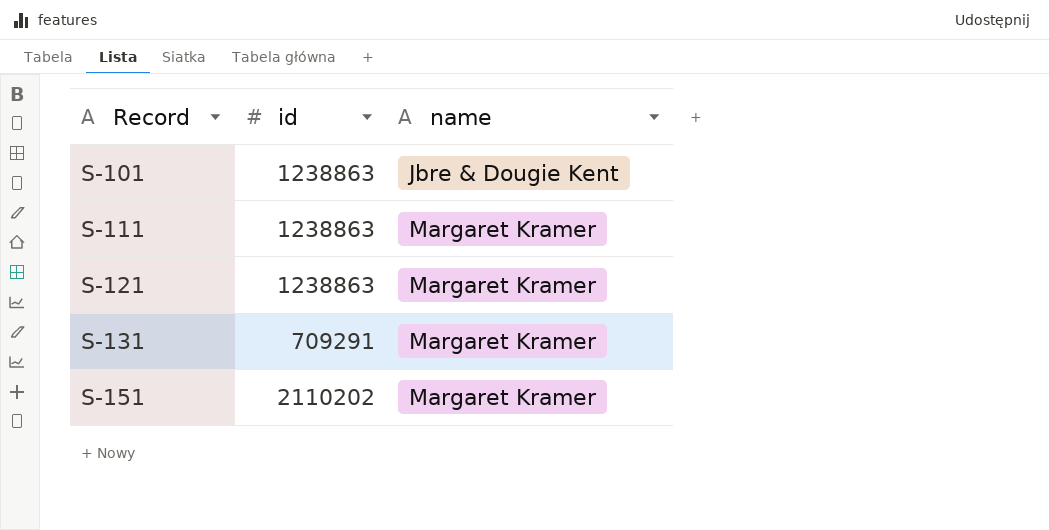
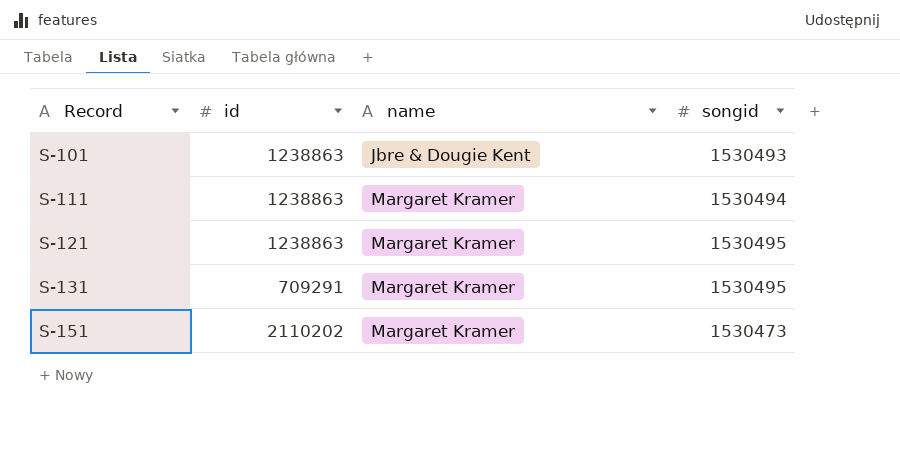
column songid | position: none -> 4

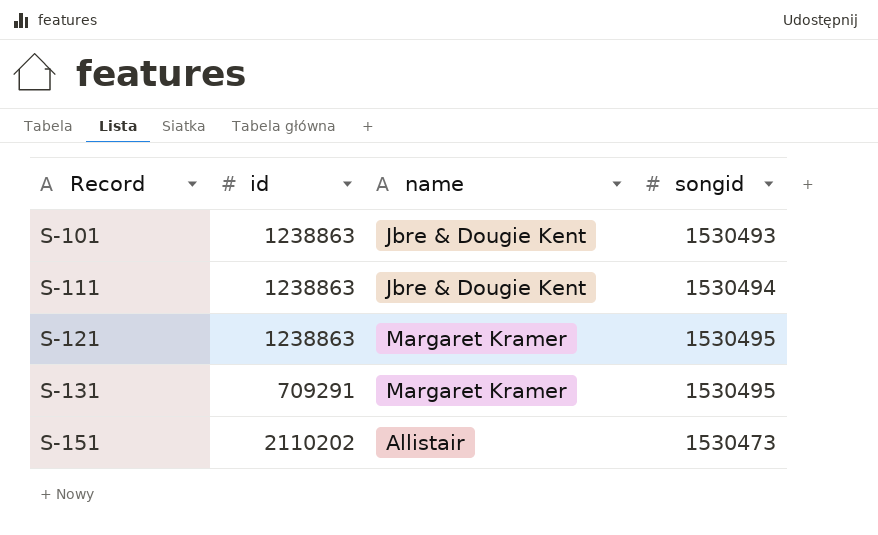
S-111 | name: Margaret Kramer -> Jbre & Dougie Kent
S-151 | name: Margaret Kramer -> Allistair

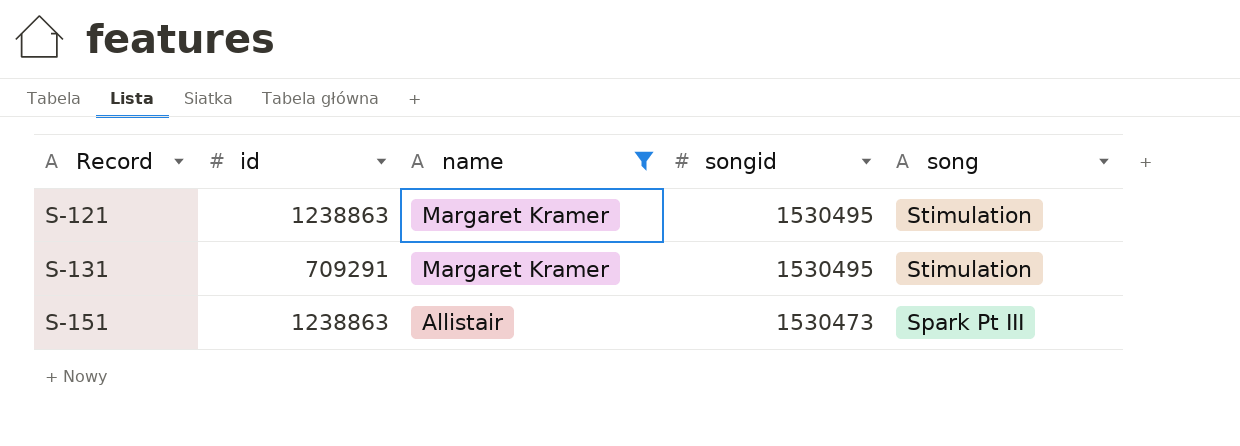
filter: none -> name != Jbre & Dougie Kent
column song | position: none -> 5
S-151 | id: 2110202 -> 1238863

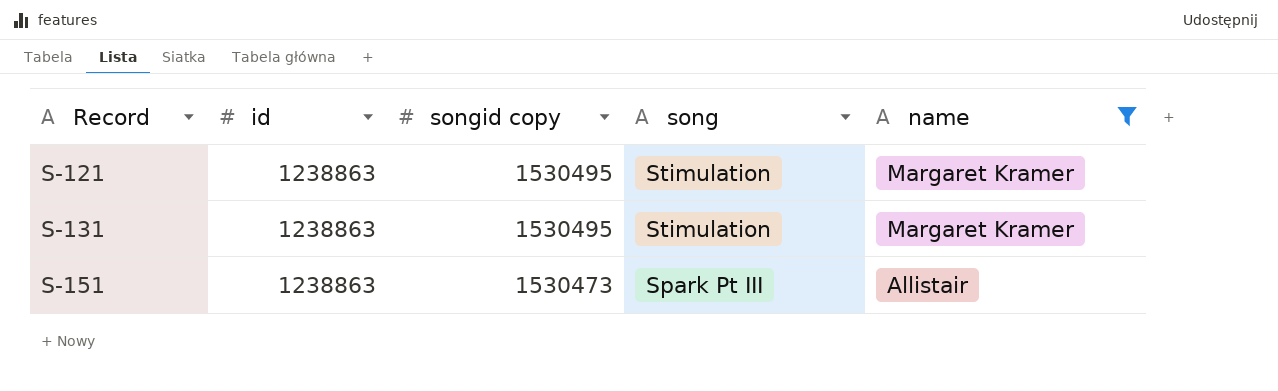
column name: songid -> songid copy
column name | position: 3 -> 5
S-131 | id: 709291 -> 1238863

